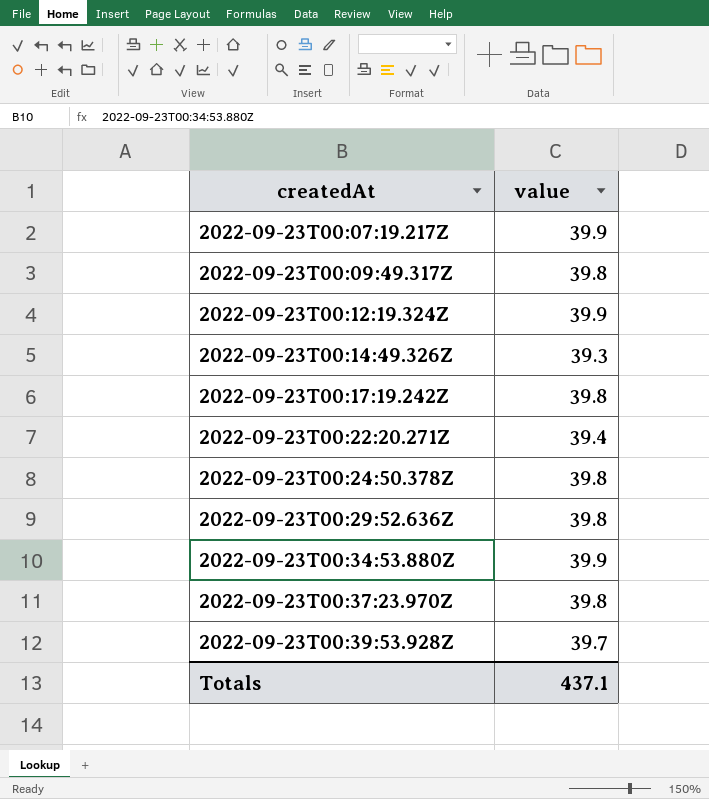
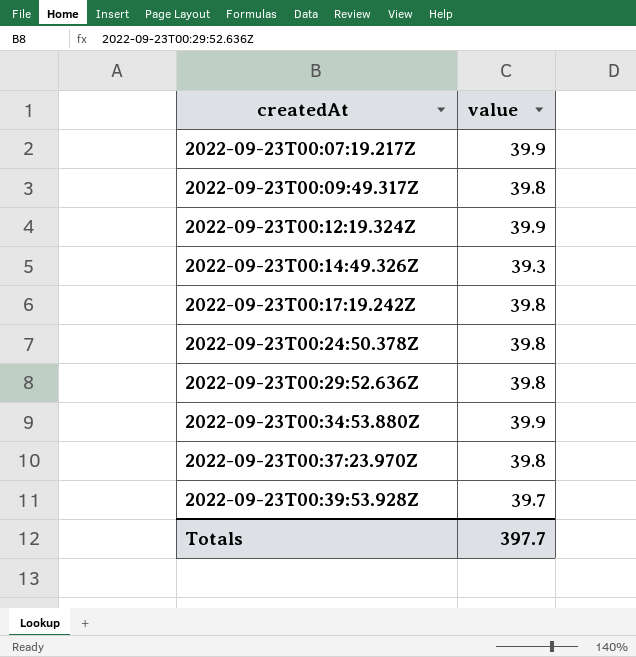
row 2022-09-23T00:22:20.271Z: 39.4 -> none
Totals | value: 437.1 -> 397.7

